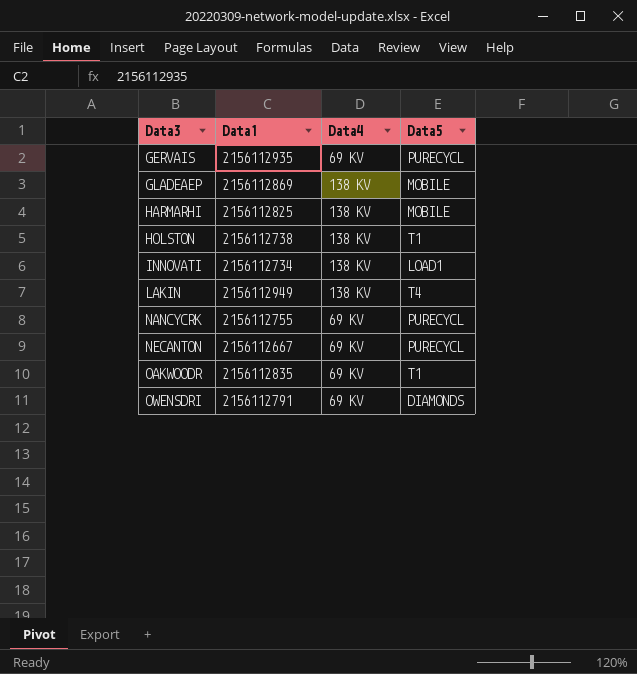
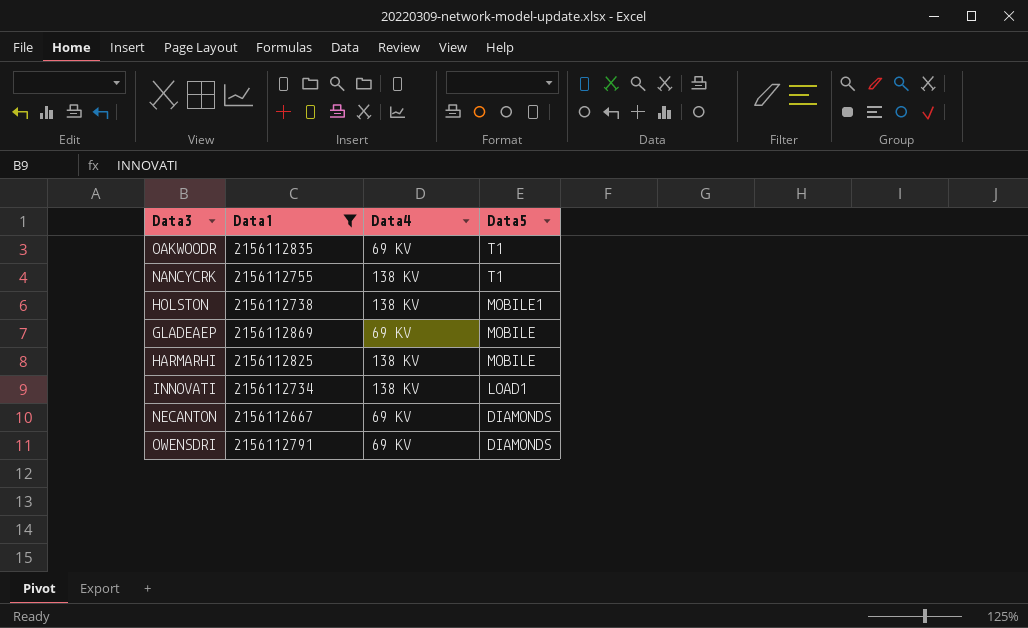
filter: none -> Data1 <= 2156112869
row order: Data3 ascending -> Data5 descending
NANCYCRK | Data4: 69 KV -> 138 KV
NANCYCRK | Data5: PURECYCL -> T1
HOLSTON | Data5: T1 -> MOBILE1
GLADEAEP | Data4: 138 KV -> 69 KV
NECANTON | Data5: PURECYCL -> DIAMONDS

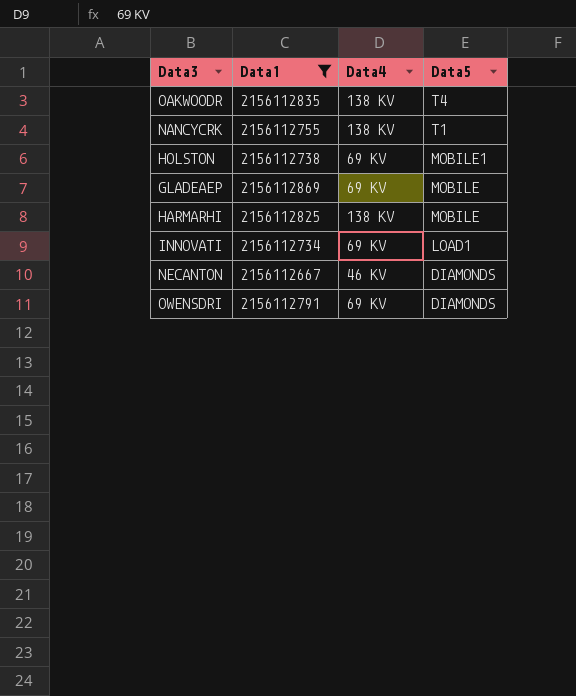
OAKWOODR | Data4: 69 KV -> 138 KV
OAKWOODR | Data5: T1 -> T4
HOLSTON | Data4: 138 KV -> 69 KV
INNOVATI | Data4: 138 KV -> 69 KV
NECANTON | Data4: 69 KV -> 46 KV

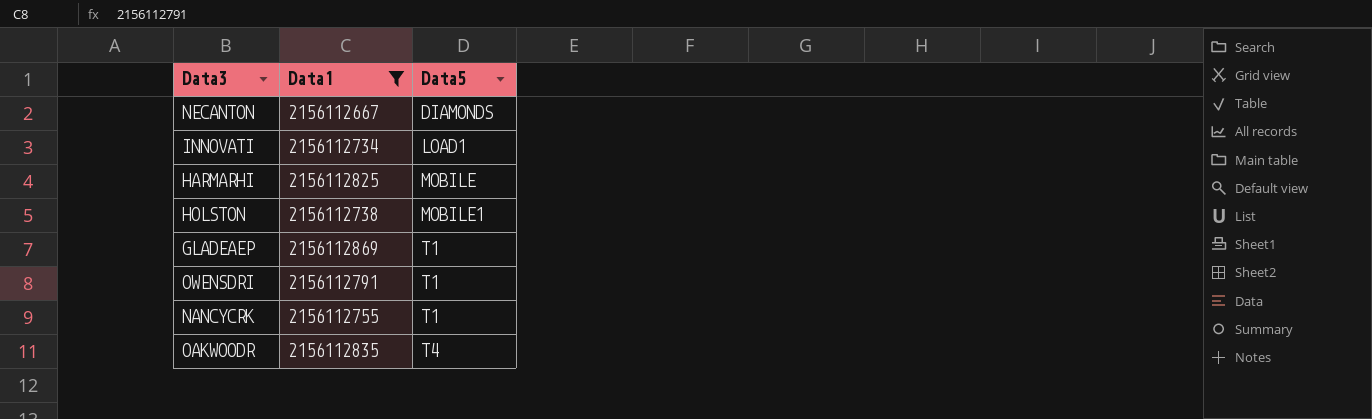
row order: Data5 descending -> Data5 ascending
column Data4 | position: 3 -> none
GLADEAEP | Data5: MOBILE -> T1
OWENSDRI | Data5: DIAMONDS -> T1

